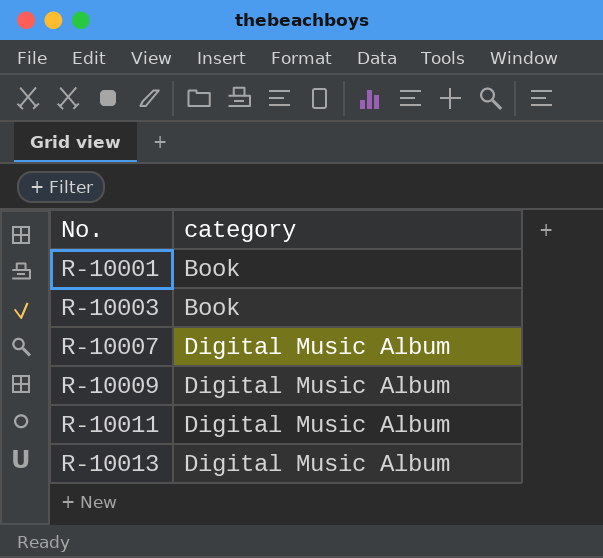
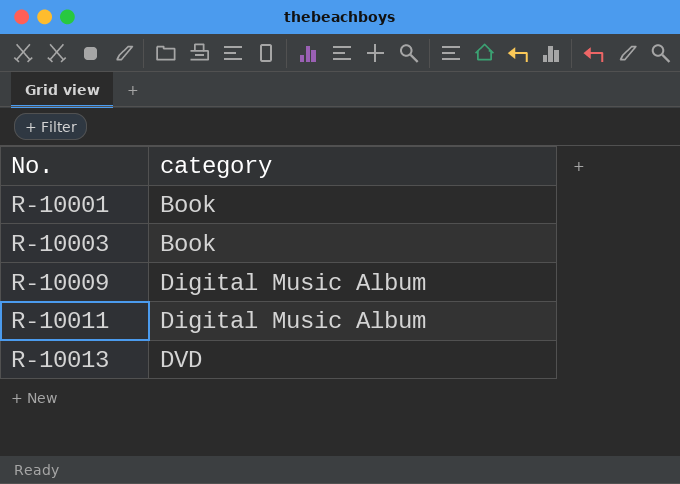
row R-10007: Digital Music Album -> none
R-10013 | category: Digital Music Album -> DVD

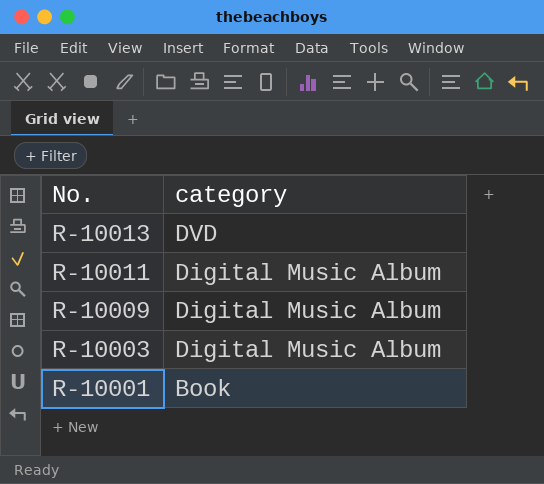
row order: No. ascending -> No. descending
R-10003 | category: Book -> Digital Music Album

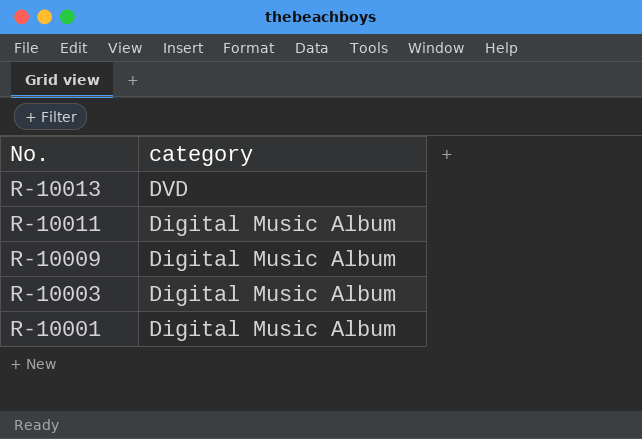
R-10001 | category: Book -> Digital Music Album

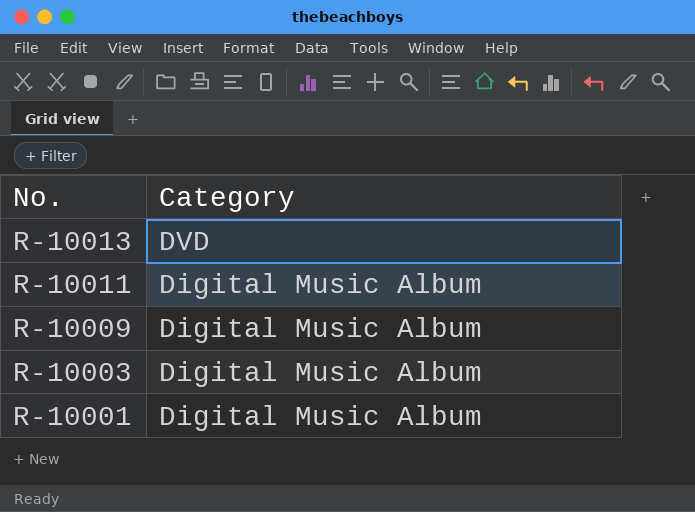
column name: category -> Category

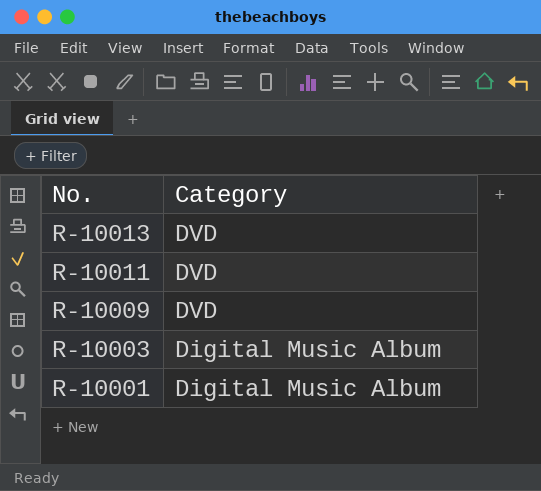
R-10011 | Category: Digital Music Album -> DVD
R-10009 | Category: Digital Music Album -> DVD

